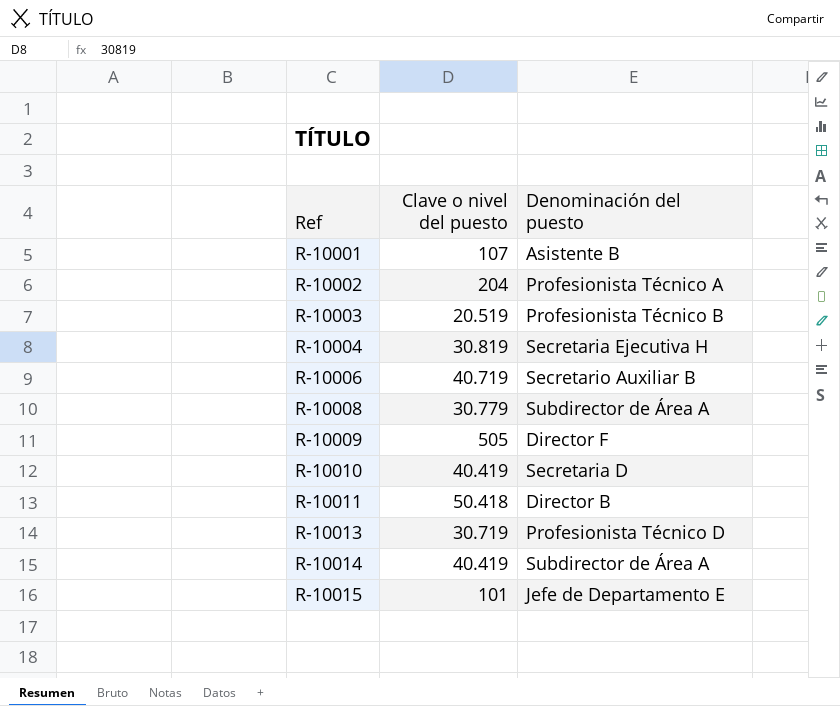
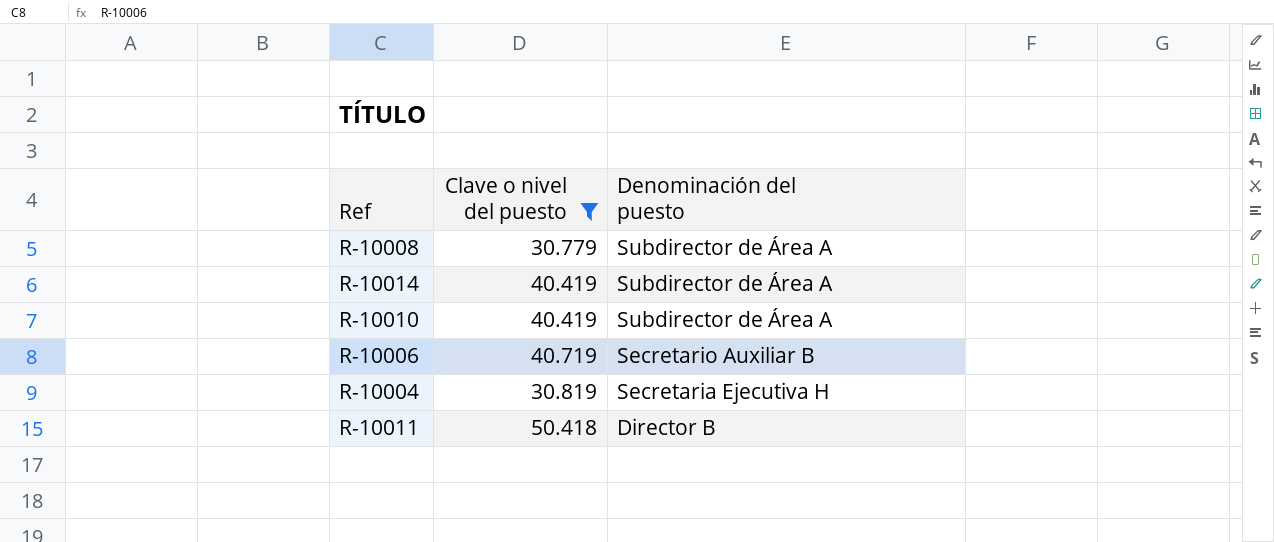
filter: none -> Clave o nivel del puesto >= 30.779
row order: Ref ascending -> Denominación del puesto descending
R-10010 | Denominación del puesto: Secretaria D -> Subdirector de Área A

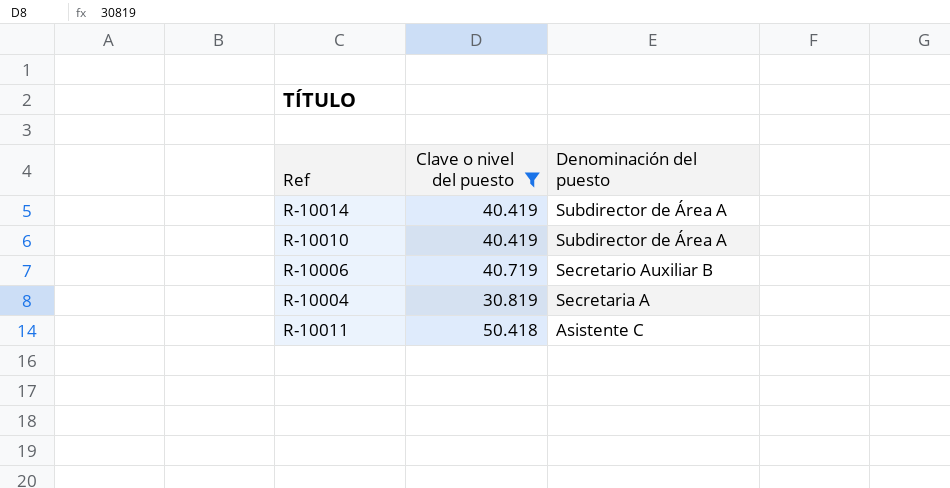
row R-10008: 30.779 | Subdirector de Área A -> none
R-10004 | Denominación del puesto: Secretaria Ejecutiva H -> Secretaria A
R-10011 | Denominación del puesto: Director B -> Asistente C

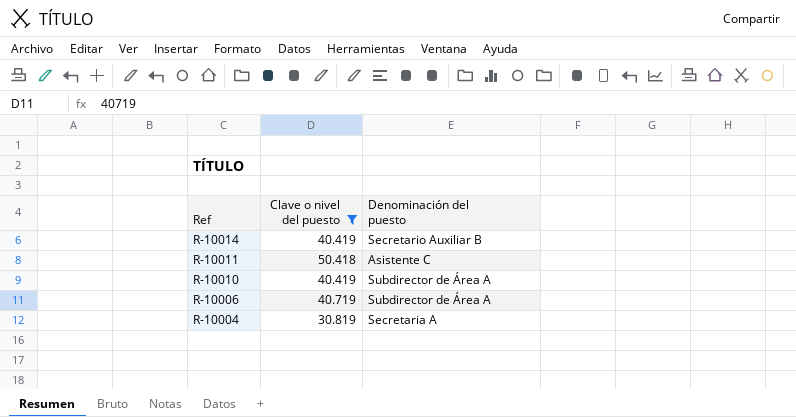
row order: Denominación del puesto descending -> Ref descending
R-10014 | Denominación del puesto: Subdirector de Área A -> Secretario Auxiliar B
R-10006 | Denominación del puesto: Secretario Auxiliar B -> Subdirector de Área A

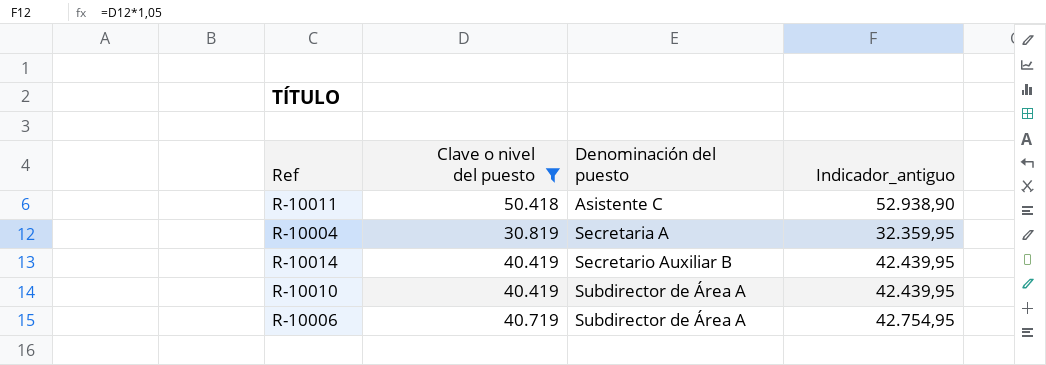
row order: Ref descending -> Denominación del puesto ascending
column Indicador_antiguo | formula: none -> [Clave o nivel del puesto] * 1,05

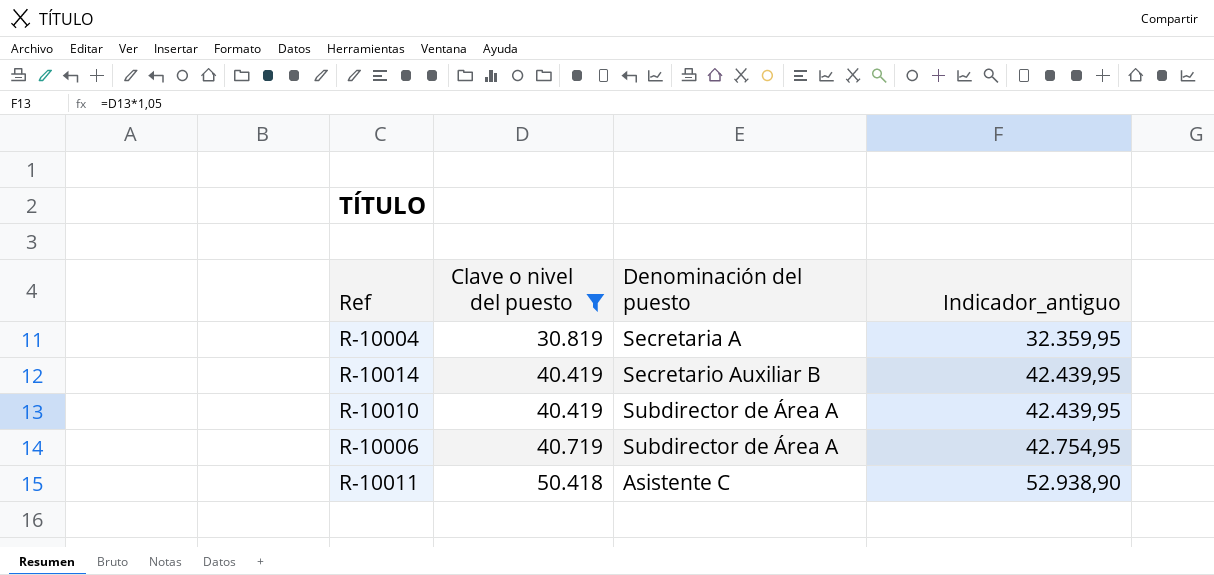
row order: Denominación del puesto ascending -> Clave o nivel del puesto ascending

